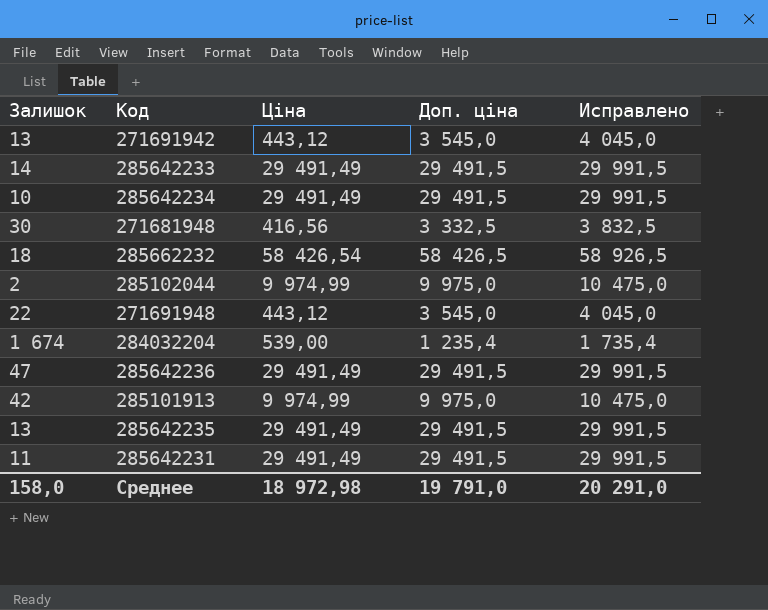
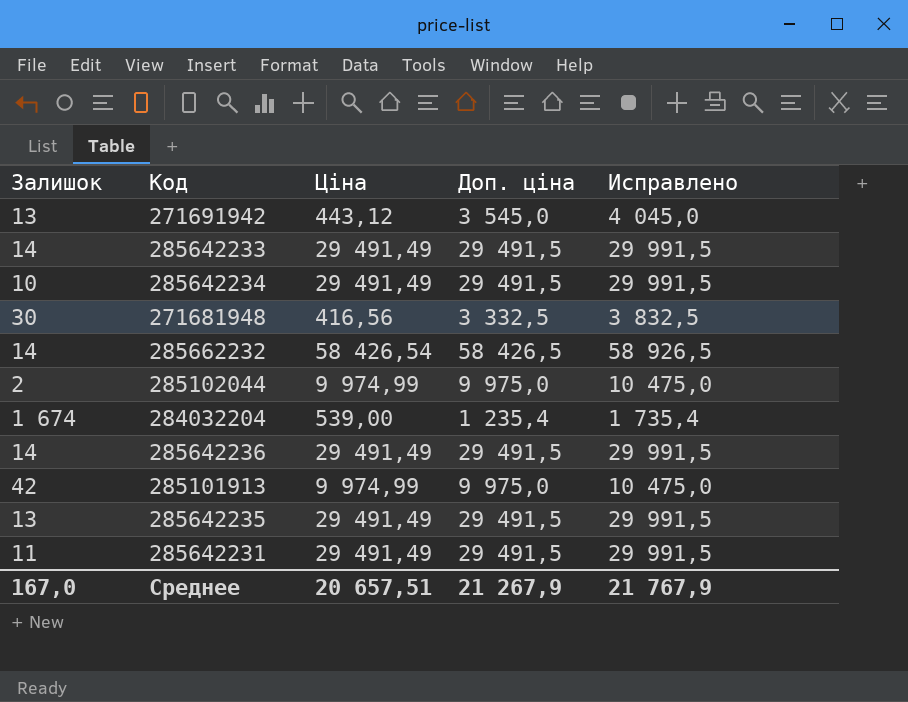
row 271691948: 22 | 443,12 | 3 545,0 | 4 045,0 -> none
285662232 | Залишок: 18 -> 14
285642236 | Залишок: 47 -> 14
Среднее | Залишок: 158,0 -> 167,0
Среднее | Ціна: 18 972,98 -> 20 657,51
Среднее | Доп. ціна: 19 791,0 -> 21 267,9
Среднее | Исправлено: 20 291,0 -> 21 767,9

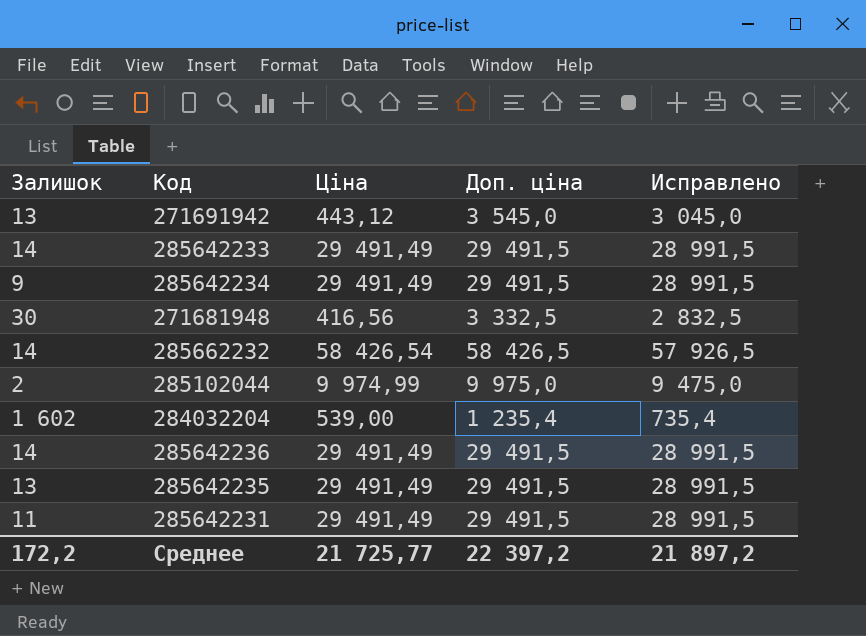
column Исправлено | formula: [Доп. ціна] + 500 -> [Доп. ціна] - 500
row 285101913: 42 | 9 974,99 | 9 975,0 | 10 475,0 -> none
285642234 | Залишок: 10 -> 9
284032204 | Залишок: 1 674 -> 1 602
Среднее | Залишок: 167,0 -> 172,2
Среднее | Ціна: 20 657,51 -> 21 725,77
Среднее | Доп. ціна: 21 267,9 -> 22 397,2
Среднее | Исправлено: 21 767,9 -> 21 897,2

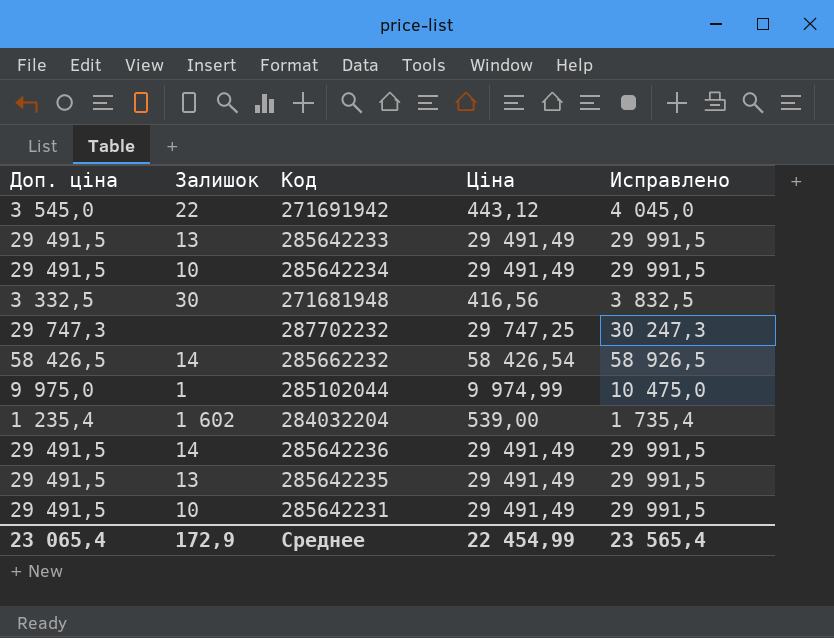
column Доп. ціна | position: 4 -> 1
column Исправлено | formula: [Доп. ціна] - 500 -> [Доп. ціна] + 500
271691942 | Залишок: 13 -> 22
285642233 | Залишок: 14 -> 13
285642234 | Залишок: 9 -> 10
row 287702232: none -> 29 747,3 | none | 29 747,25 | 30 247,3
285102044 | Залишок: 2 -> 1
285642231 | Залишок: 11 -> 10
Среднее | Доп. ціна: 22 397,2 -> 23 065,4
Среднее | Залишок: 172,2 -> 172,9
Среднее | Ціна: 21 725,77 -> 22 454,99
Среднее | Исправлено: 21 897,2 -> 23 565,4

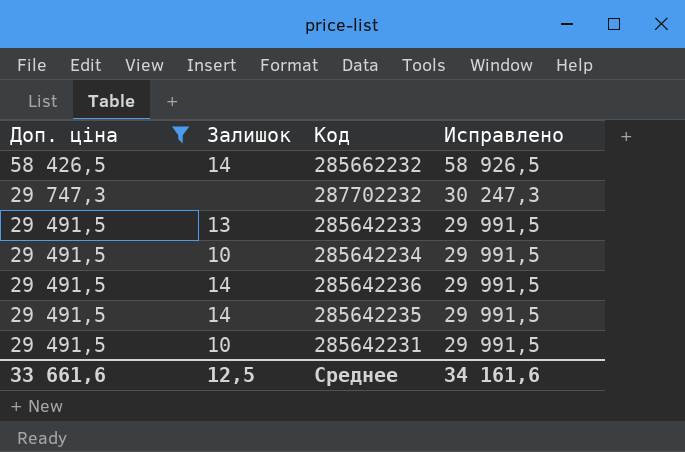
filter: none -> Доп. ціна >= 29 491,5
row order: none -> Доп. ціна descending
column Ціна | position: 4 -> none
285642235 | Залишок: 13 -> 14
Среднее | Доп. ціна: 23 065,4 -> 33 661,6
Среднее | Залишок: 172,9 -> 12,5
Среднее | Исправлено: 23 565,4 -> 34 161,6

